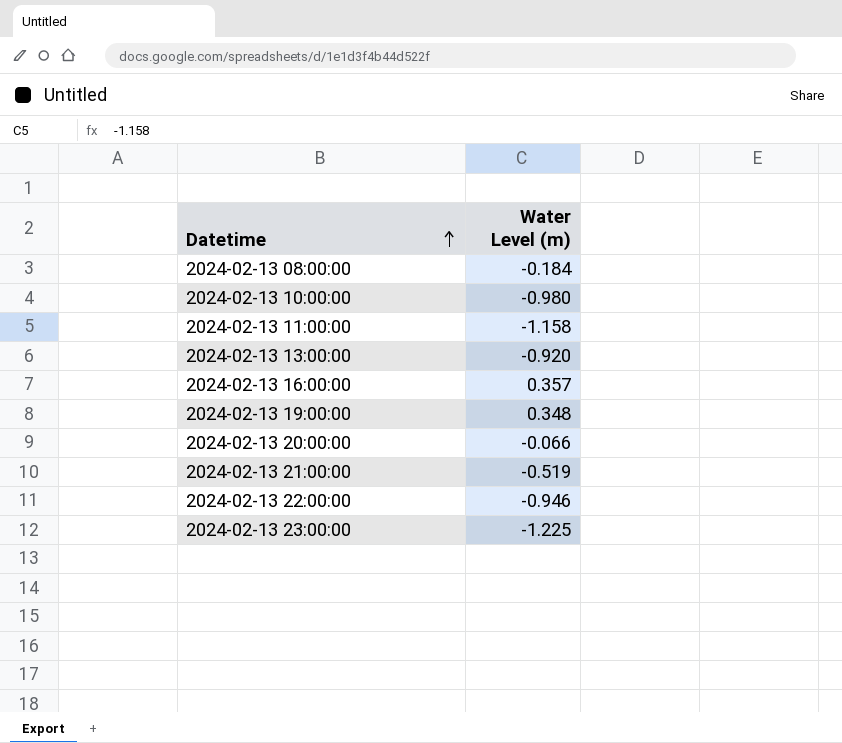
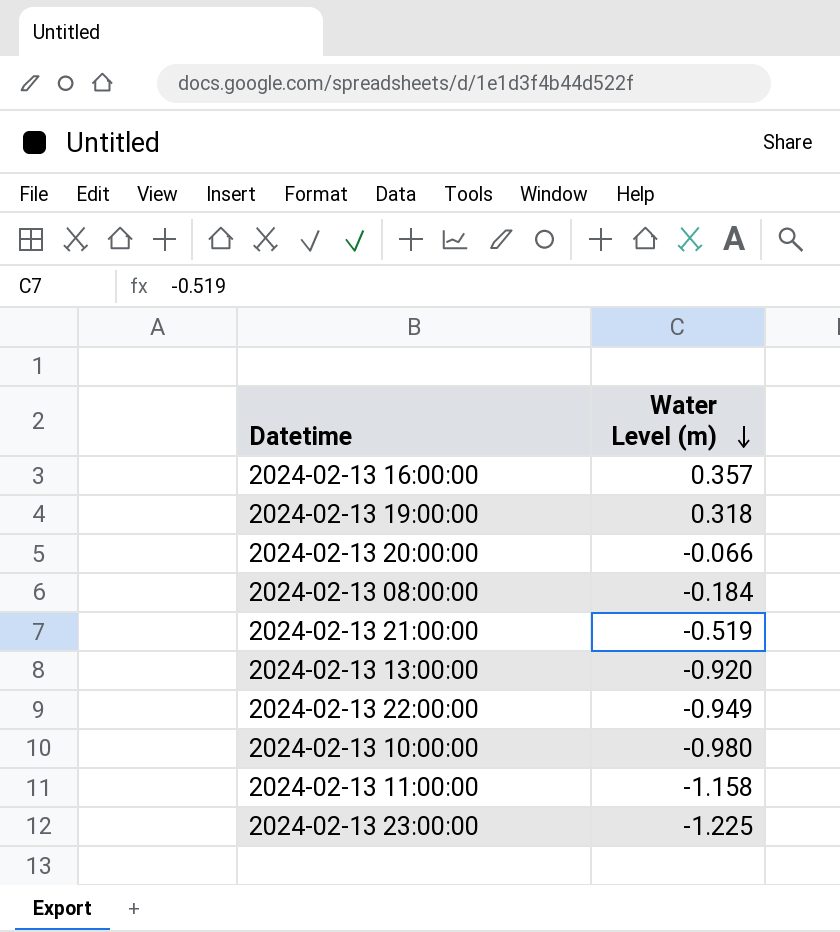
row order: Datetime ascending -> Water Level (m) descending
2024-02-13 19:00:00 | Water Level (m): 0.348 -> 0.318
2024-02-13 22:00:00 | Water Level (m): -0.946 -> -0.949

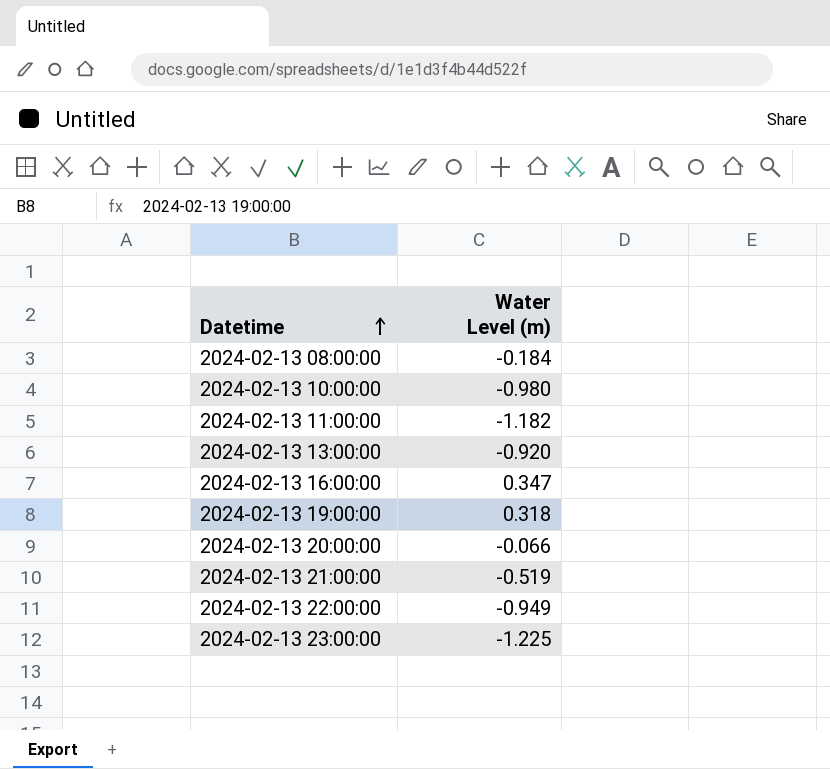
row order: Water Level (m) descending -> Datetime ascending
2024-02-13 11:00:00 | Water Level (m): -1.158 -> -1.182
2024-02-13 16:00:00 | Water Level (m): 0.357 -> 0.347

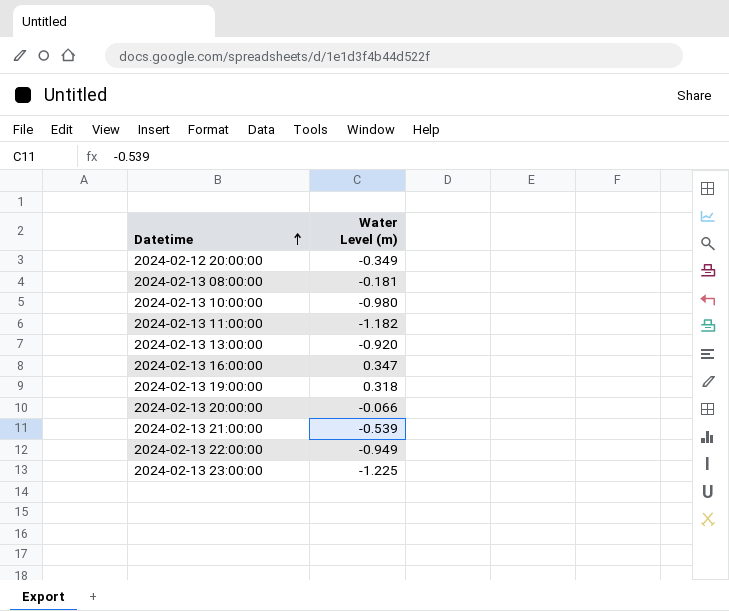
row 2024-02-12 20:00:00: none -> -0.349
2024-02-13 08:00:00 | Water Level (m): -0.184 -> -0.181
2024-02-13 21:00:00 | Water Level (m): -0.519 -> -0.539

